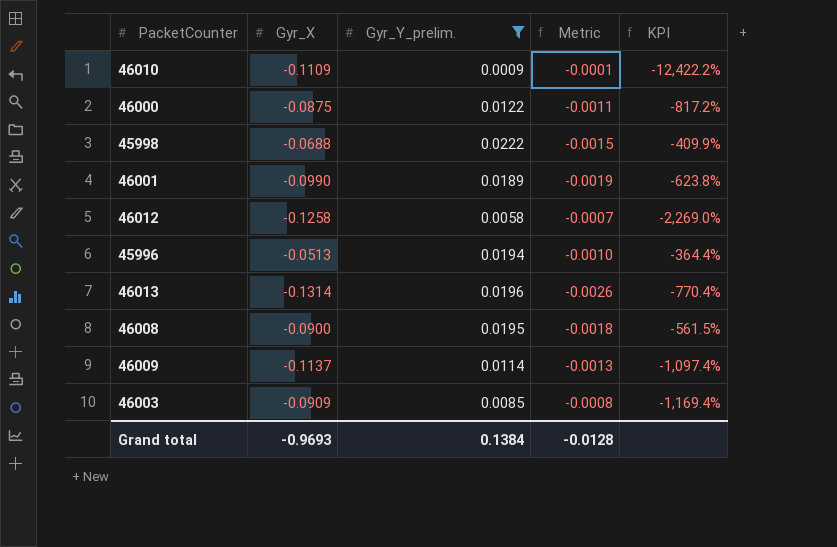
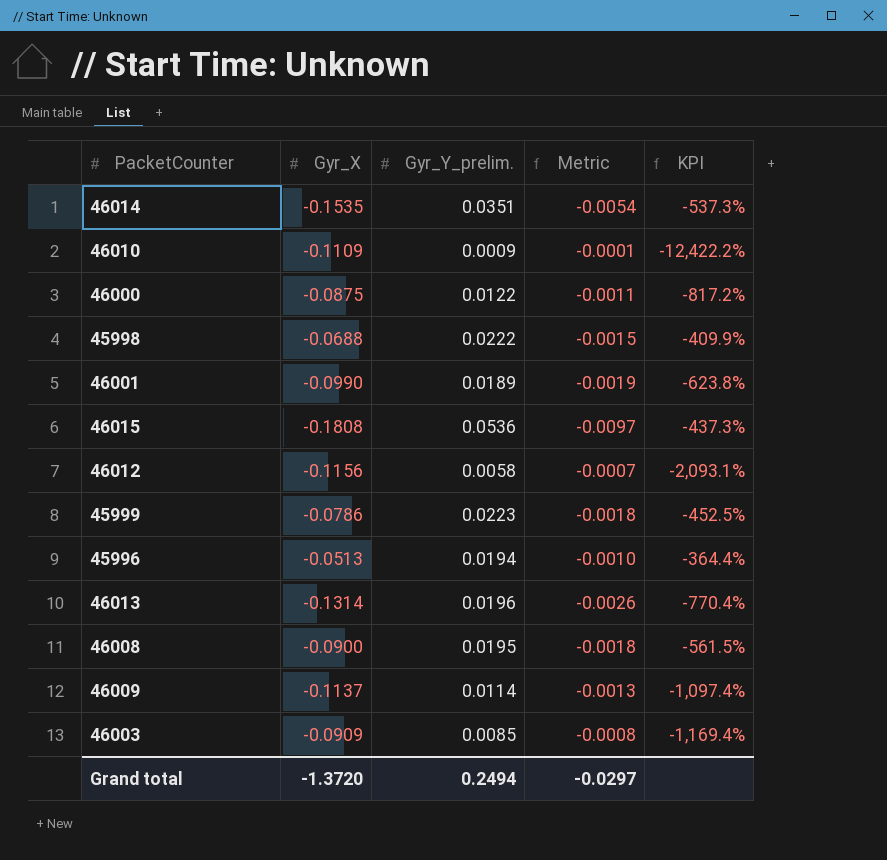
filter: Gyr_Y_prelim. <= 0.0222 -> none
46012 | Gyr_X: -0.1258 -> -0.1156
46012 | KPI: -2,269.0% -> -2,093.1%
Grand total | Gyr_X: -0.9693 -> -1.3720
Grand total | Gyr_Y_prelim.: 0.1384 -> 0.2494
Grand total | Metric: -0.0128 -> -0.0297

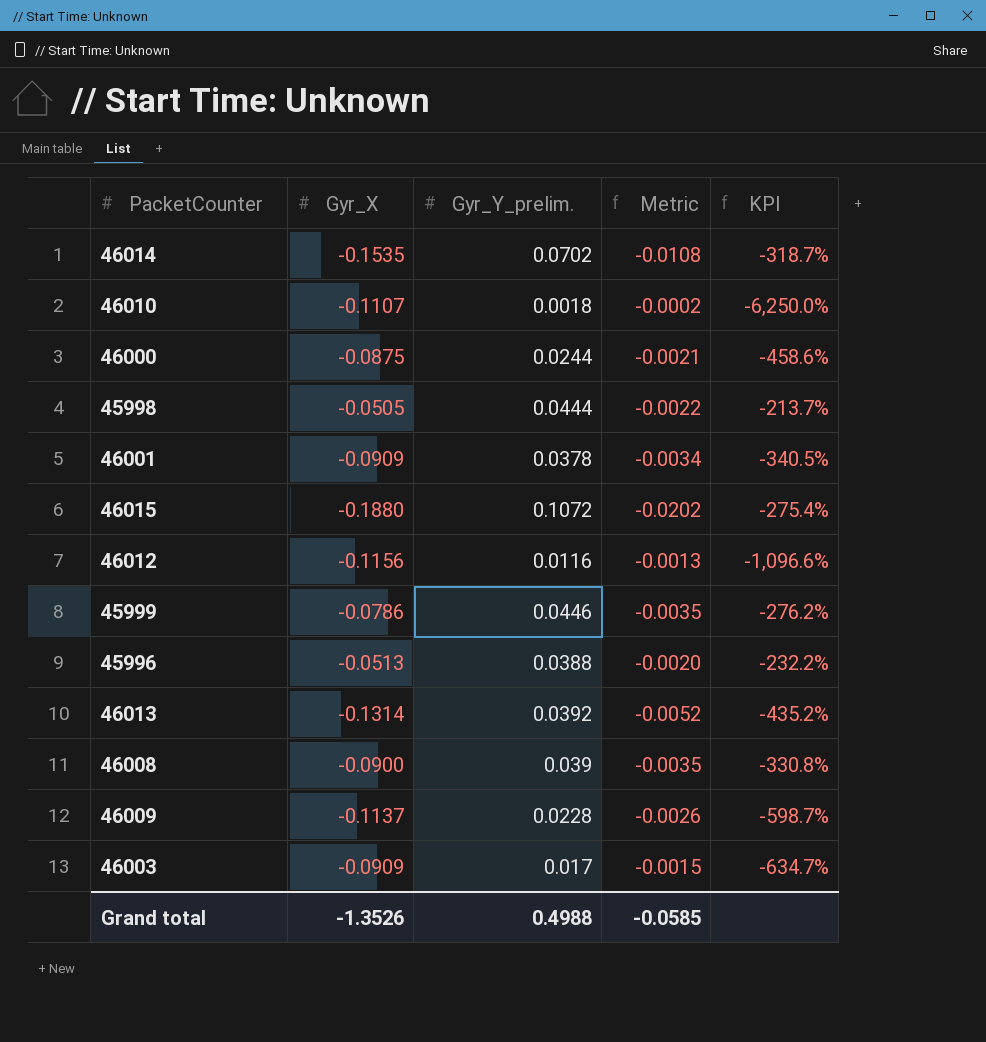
46014 | Gyr_Y_prelim.: 0.0351 -> 0.0702
46014 | Metric: -0.0054 -> -0.0108
46014 | KPI: -537.3% -> -318.7%
46010 | Gyr_X: -0.1109 -> -0.1107
46010 | Gyr_Y_prelim.: 0.0009 -> 0.0018
46010 | Metric: -0.0001 -> -0.0002
46010 | KPI: -12,422.2% -> -6,250.0%
46000 | Gyr_Y_prelim.: 0.0122 -> 0.0244
46000 | Metric: -0.0011 -> -0.0021
46000 | KPI: -817.2% -> -458.6%
45998 | Gyr_X: -0.0688 -> -0.0505
45998 | Gyr_Y_prelim.: 0.0222 -> 0.0444
45998 | Metric: -0.0015 -> -0.0022
45998 | KPI: -409.9% -> -213.7%
46001 | Gyr_X: -0.0990 -> -0.0909
46001 | Gyr_Y_prelim.: 0.0189 -> 0.0378
46001 | Metric: -0.0019 -> -0.0034
46001 | KPI: -623.8% -> -340.5%
46015 | Gyr_X: -0.1808 -> -0.1880
46015 | Gyr_Y_prelim.: 0.0536 -> 0.1072
46015 | Metric: -0.0097 -> -0.0202
46015 | KPI: -437.3% -> -275.4%
46012 | Gyr_Y_prelim.: 0.0058 -> 0.0116
46012 | Metric: -0.0007 -> -0.0013
46012 | KPI: -2,093.1% -> -1,096.6%
45999 | Gyr_Y_prelim.: 0.0223 -> 0.0446
45999 | Metric: -0.0018 -> -0.0035
45999 | KPI: -452.5% -> -276.2%
45996 | Gyr_Y_prelim.: 0.0194 -> 0.0388
45996 | Metric: -0.0010 -> -0.0020
45996 | KPI: -364.4% -> -232.2%
46013 | Gyr_Y_prelim.: 0.0196 -> 0.0392
46013 | Metric: -0.0026 -> -0.0052
46013 | KPI: -770.4% -> -435.2%
46008 | Gyr_Y_prelim.: 0.0195 -> 0.039
46008 | Metric: -0.0018 -> -0.0035
46008 | KPI: -561.5% -> -330.8%
46009 | Gyr_Y_prelim.: 0.0114 -> 0.0228
46009 | Metric: -0.0013 -> -0.0026
46009 | KPI: -1,097.4% -> -598.7%
46003 | Gyr_Y_prelim.: 0.0085 -> 0.017
46003 | Metric: -0.0008 -> -0.0015
46003 | KPI: -1,169.4% -> -634.7%
Grand total | Gyr_X: -1.3720 -> -1.3526
Grand total | Gyr_Y_prelim.: 0.2494 -> 0.4988
Grand total | Metric: -0.0297 -> -0.0585

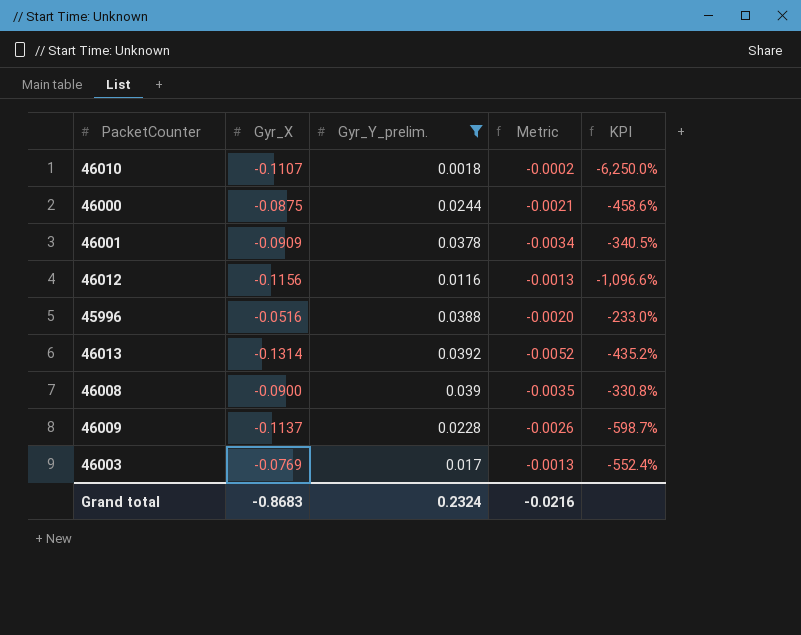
filter: none -> Gyr_Y_prelim. <= 0.0392
45996 | Gyr_X: -0.0513 -> -0.0516
45996 | KPI: -232.2% -> -233.0%
46003 | Gyr_X: -0.0909 -> -0.0769
46003 | Metric: -0.0015 -> -0.0013
46003 | KPI: -634.7% -> -552.4%
Grand total | Gyr_X: -1.3526 -> -0.8683
Grand total | Gyr_Y_prelim.: 0.4988 -> 0.2324
Grand total | Metric: -0.0585 -> -0.0216

